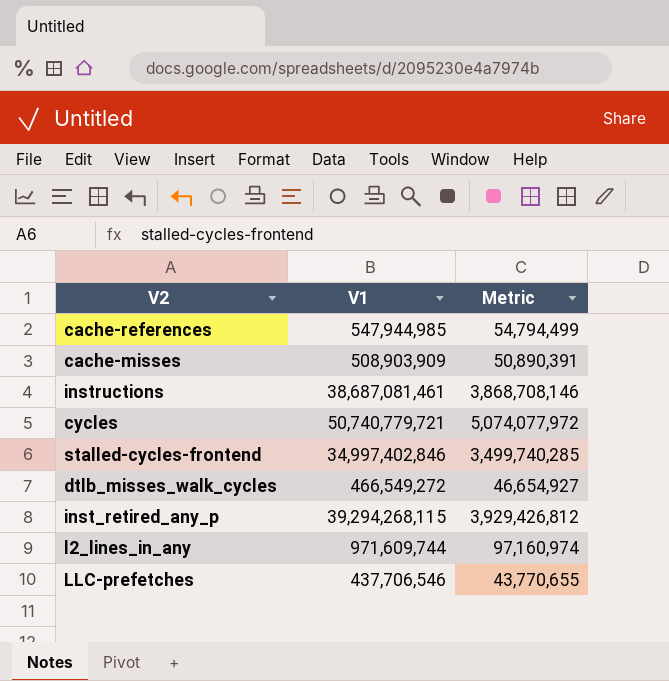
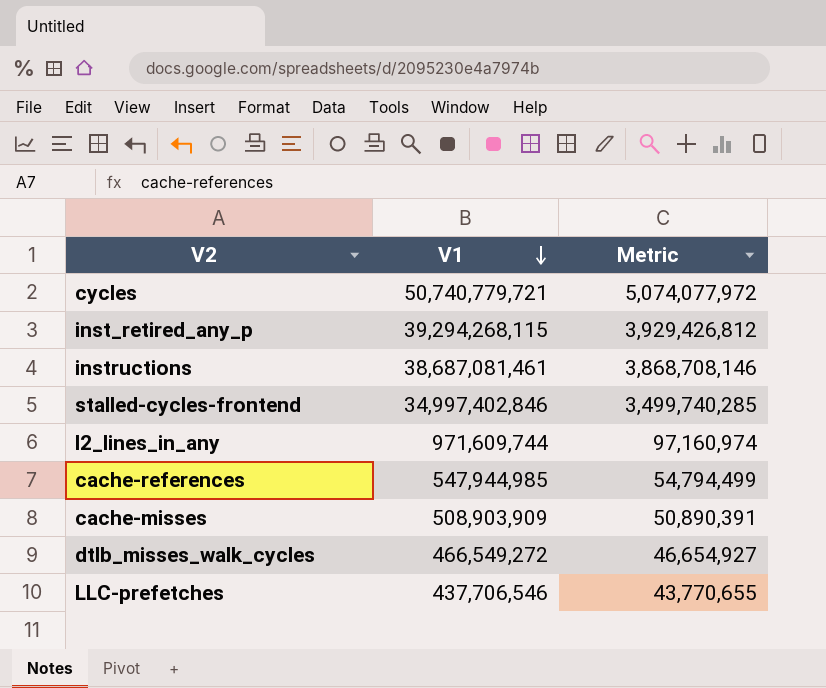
row order: none -> V1 descending

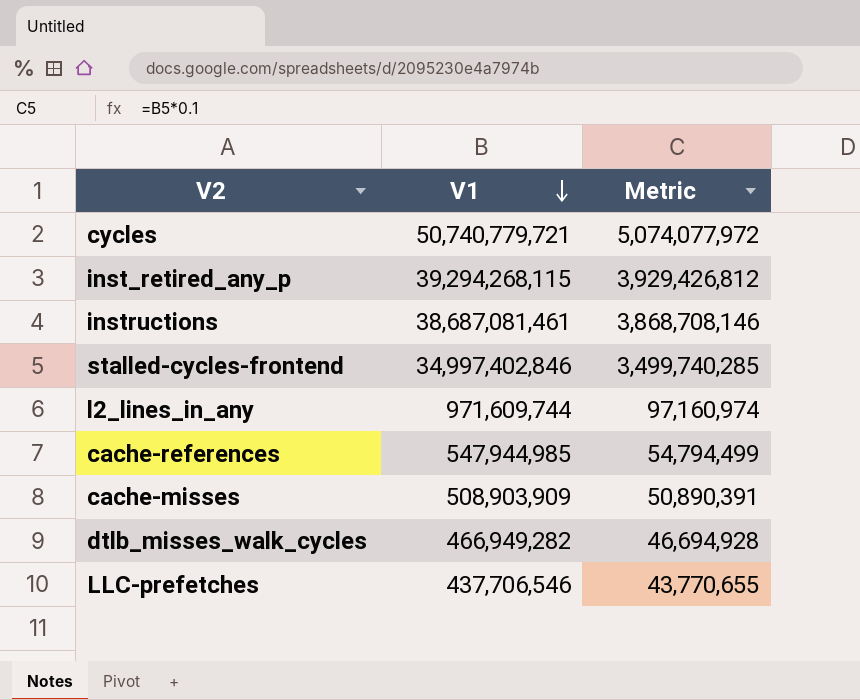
dtlb_misses_walk_cycles | V1: 466,549,272 -> 466,949,282
dtlb_misses_walk_cycles | Metric: 46,654,927 -> 46,694,928

